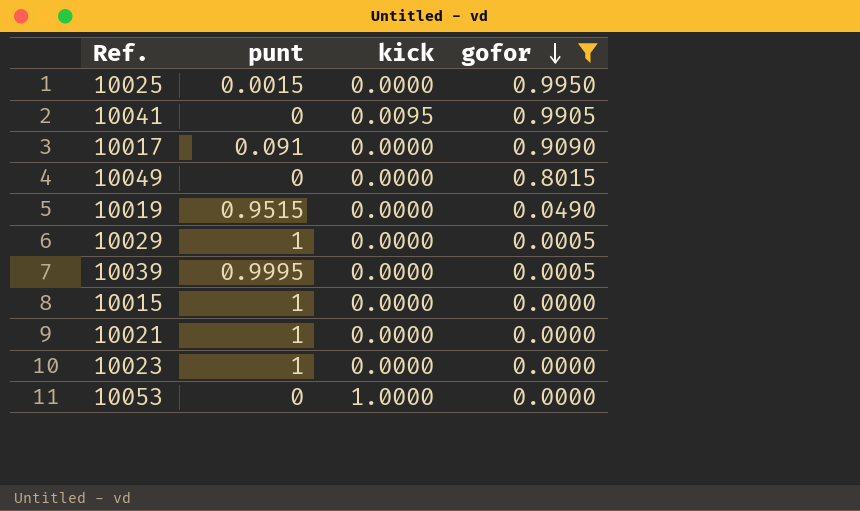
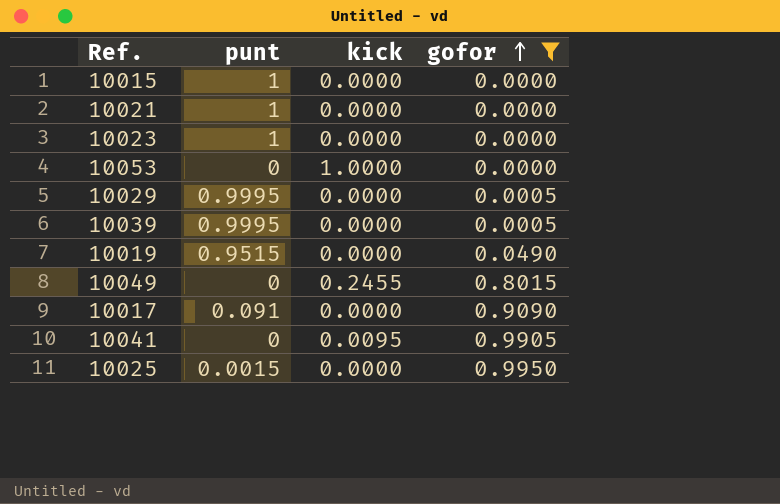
row order: gofor descending -> gofor ascending
10029 | punt: 1 -> 0.9995
10049 | kick: 0.0000 -> 0.2455

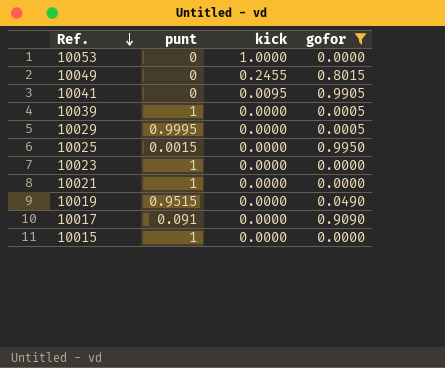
row order: gofor ascending -> Ref. descending
10039 | punt: 0.9995 -> 1

